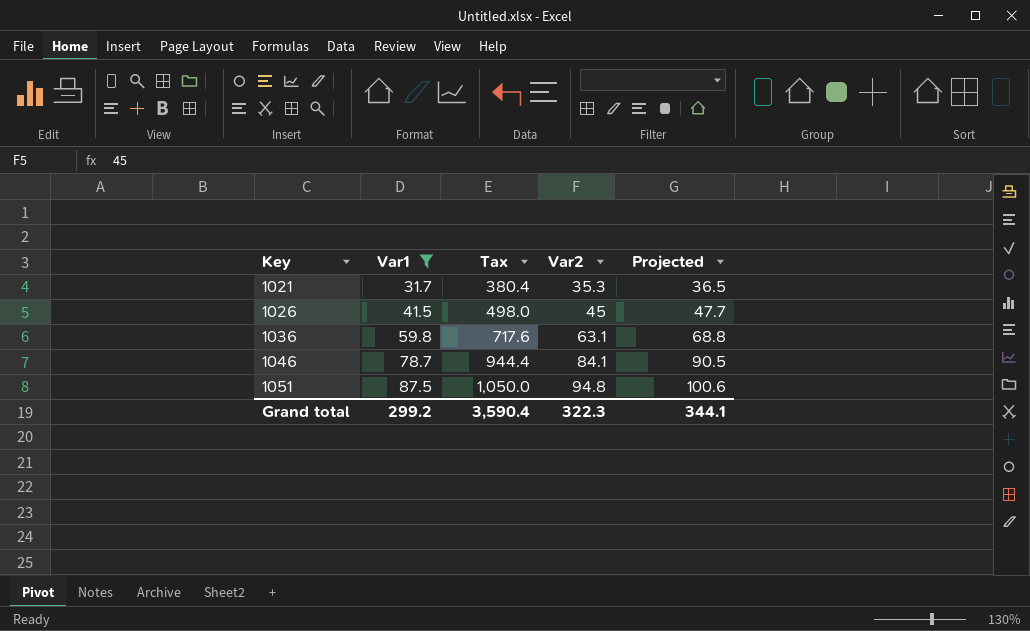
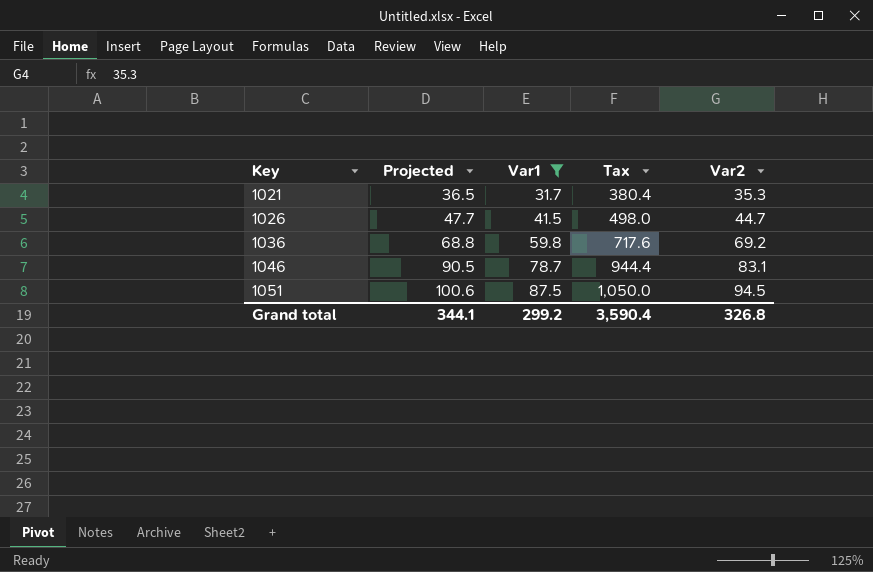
column Projected | position: 5 -> 2
1026 | Var2: 45 -> 44.7
1036 | Var2: 63.1 -> 69.2
1046 | Var2: 84.1 -> 83.1
1051 | Var2: 94.8 -> 94.5
Grand total | Var2: 322.3 -> 326.8

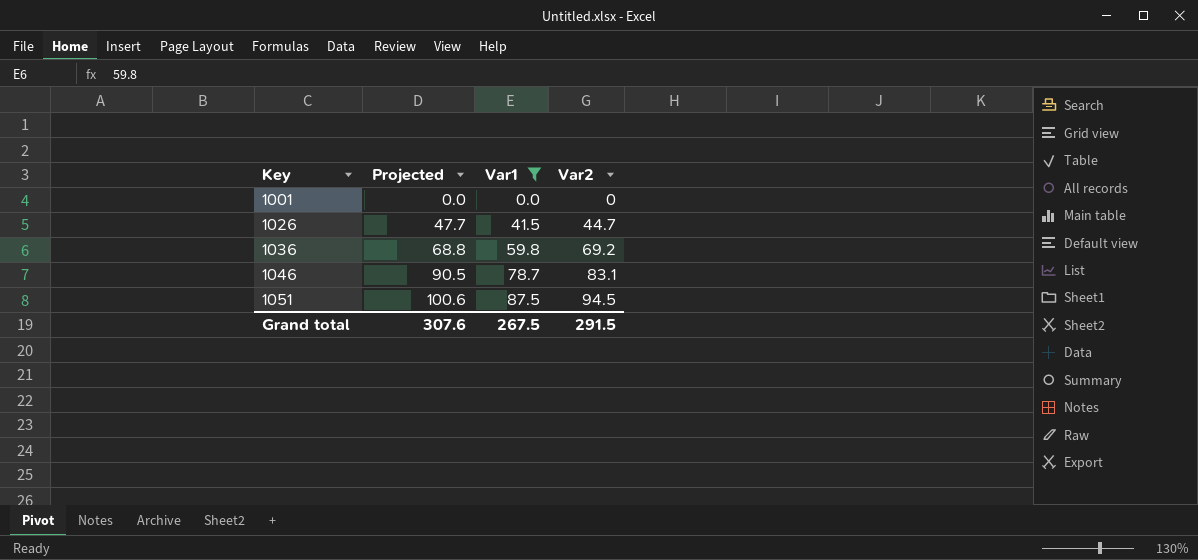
column Tax | formula: [Var1] * 12 -> none
row 1021: 36.5 | 31.7 | 380.4 | 35.3 -> none
row 1001: none -> 0.0 | 0.0 | 0
Grand total | Projected: 344.1 -> 307.6
Grand total | Var1: 299.2 -> 267.5
Grand total | Var2: 326.8 -> 291.5

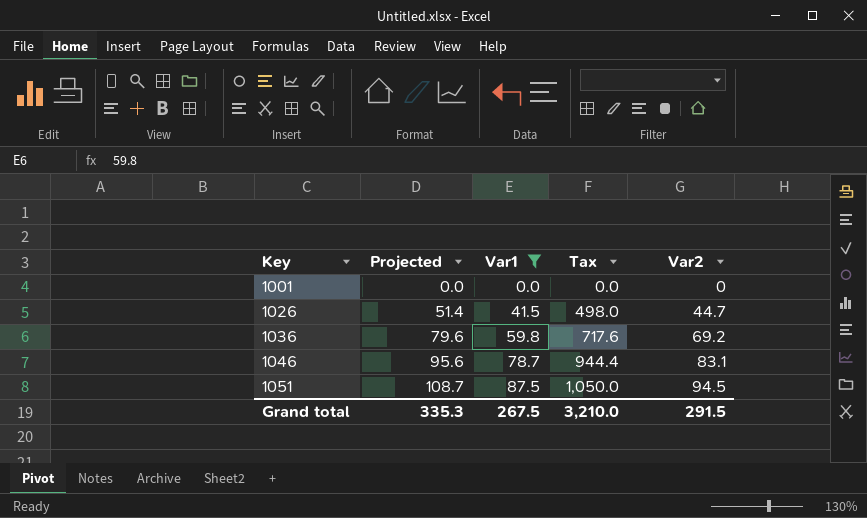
column Projected | formula: [Var1] * 1.15 -> [Var2] * 1.15
column Tax | formula: none -> [Var1] * 12
Grand total | Projected: 307.6 -> 335.3

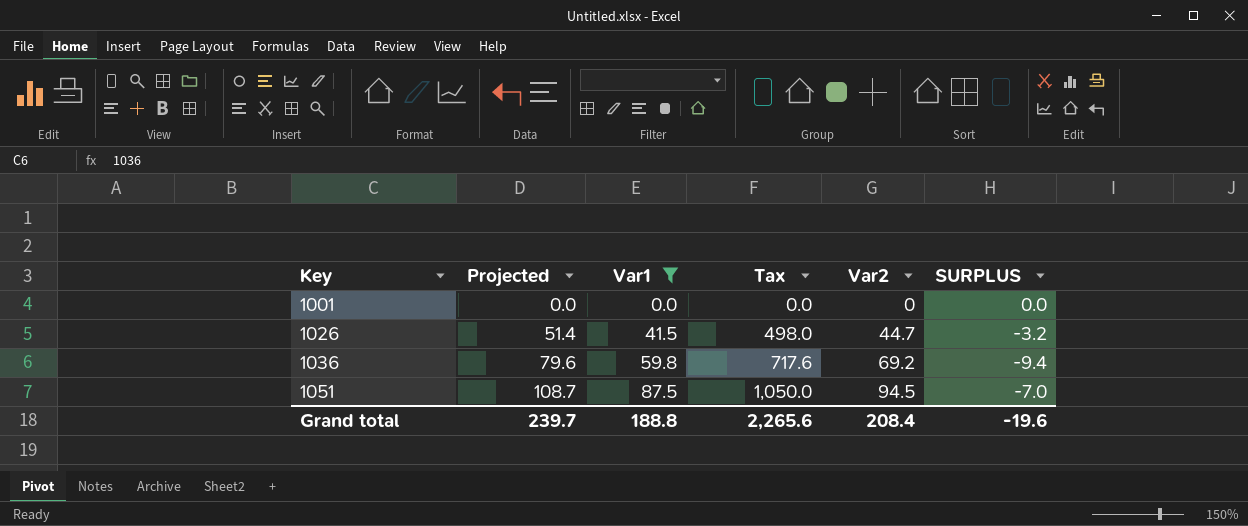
column SURPLUS | formula: none -> [Var1] - [Var2]
row 1046: 95.6 | 78.7 | 944.4 | 83.1 -> none
Grand total | Projected: 335.3 -> 239.7
Grand total | Var1: 267.5 -> 188.8
Grand total | Tax: 3,210.0 -> 2,265.6
Grand total | Var2: 291.5 -> 208.4

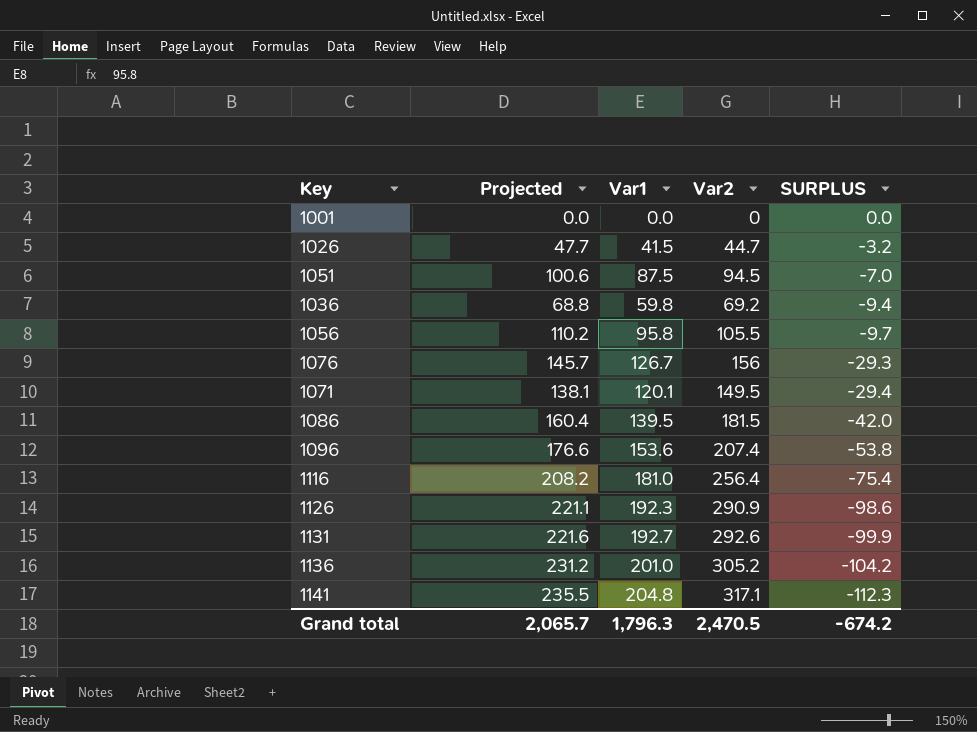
filter: Var1 <= 87.5 -> none
row order: Key ascending -> SURPLUS descending
column Tax | formula: [Var1] * 12 -> none
column Projected | formula: [Var2] * 1.15 -> [Var1] * 1.15
Grand total | Projected: 239.7 -> 2,065.7
Grand total | Var1: 188.8 -> 1,796.3
Grand total | Var2: 208.4 -> 2,470.5
Grand total | SURPLUS: -19.6 -> -674.2

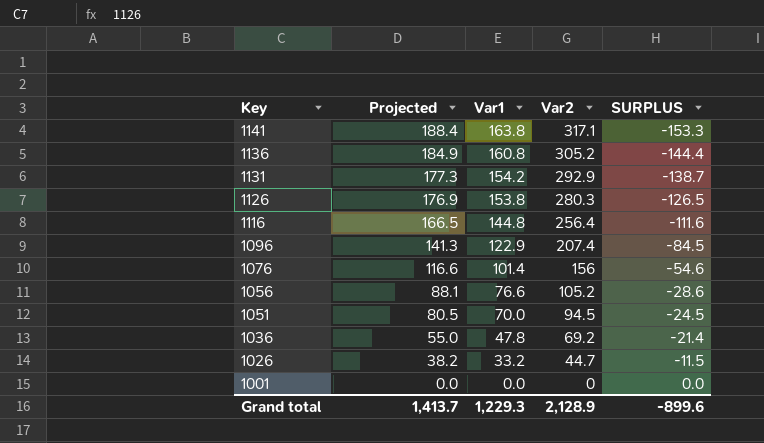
row order: SURPLUS descending -> Key descending
row 1071: 138.1 | 120.1 | 149.5 | -29.4 -> none
row 1086: 160.4 | 139.5 | 181.5 | -42.0 -> none
1141 | Projected: 235.5 -> 188.4
1141 | Var1: 204.8 -> 163.8
1141 | SURPLUS: -112.3 -> -153.3
1136 | Projected: 231.2 -> 184.9
1136 | Var1: 201.0 -> 160.8
1136 | SURPLUS: -104.2 -> -144.4
1131 | Projected: 221.6 -> 177.3
1131 | Var1: 192.7 -> 154.2
1131 | Var2: 292.6 -> 292.9
1131 | SURPLUS: -99.9 -> -138.7
1126 | Projected: 221.1 -> 176.9
1126 | Var1: 192.3 -> 153.8
1126 | Var2: 290.9 -> 280.3
1126 | SURPLUS: -98.6 -> -126.5
1116 | Projected: 208.2 -> 166.5
1116 | Var1: 181.0 -> 144.8
1116 | SURPLUS: -75.4 -> -111.6
1096 | Projected: 176.6 -> 141.3
1096 | Var1: 153.6 -> 122.9
1096 | SURPLUS: -53.8 -> -84.5
1076 | Projected: 145.7 -> 116.6
1076 | Var1: 126.7 -> 101.4
1076 | SURPLUS: -29.3 -> -54.6
1056 | Projected: 110.2 -> 88.1
1056 | Var1: 95.8 -> 76.6
1056 | Var2: 105.5 -> 105.2
1056 | SURPLUS: -9.7 -> -28.6
1051 | Projected: 100.6 -> 80.5
1051 | Var1: 87.5 -> 70.0
1051 | SURPLUS: -7.0 -> -24.5
1036 | Projected: 68.8 -> 55.0
1036 | Var1: 59.8 -> 47.8
1036 | SURPLUS: -9.4 -> -21.4
1026 | Projected: 47.7 -> 38.2
1026 | Var1: 41.5 -> 33.2
1026 | SURPLUS: -3.2 -> -11.5
Grand total | Projected: 2,065.7 -> 1,413.7
Grand total | Var1: 1,796.3 -> 1,229.3
Grand total | Var2: 2,470.5 -> 2,128.9
Grand total | SURPLUS: -674.2 -> -899.6

